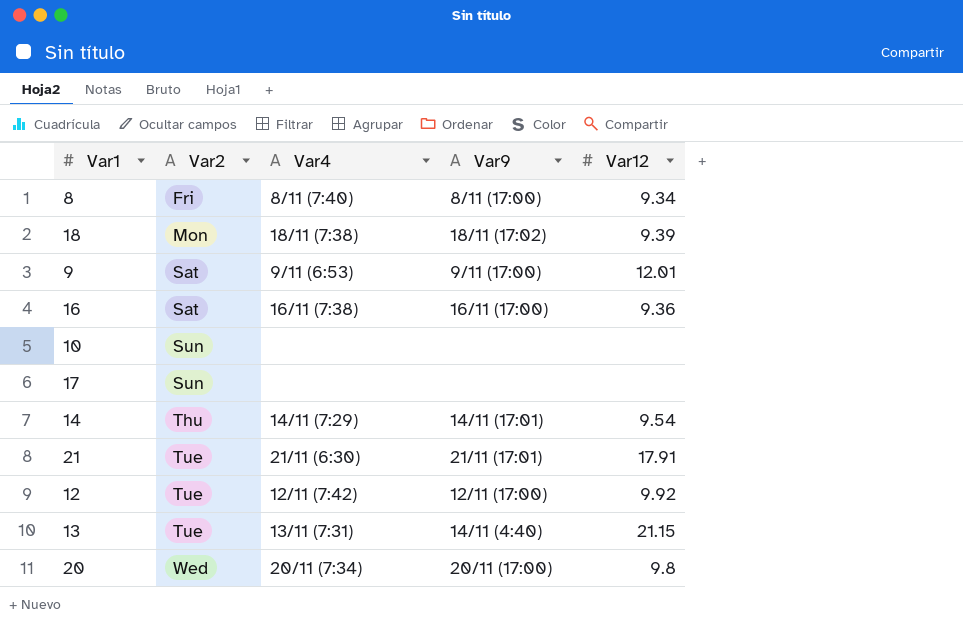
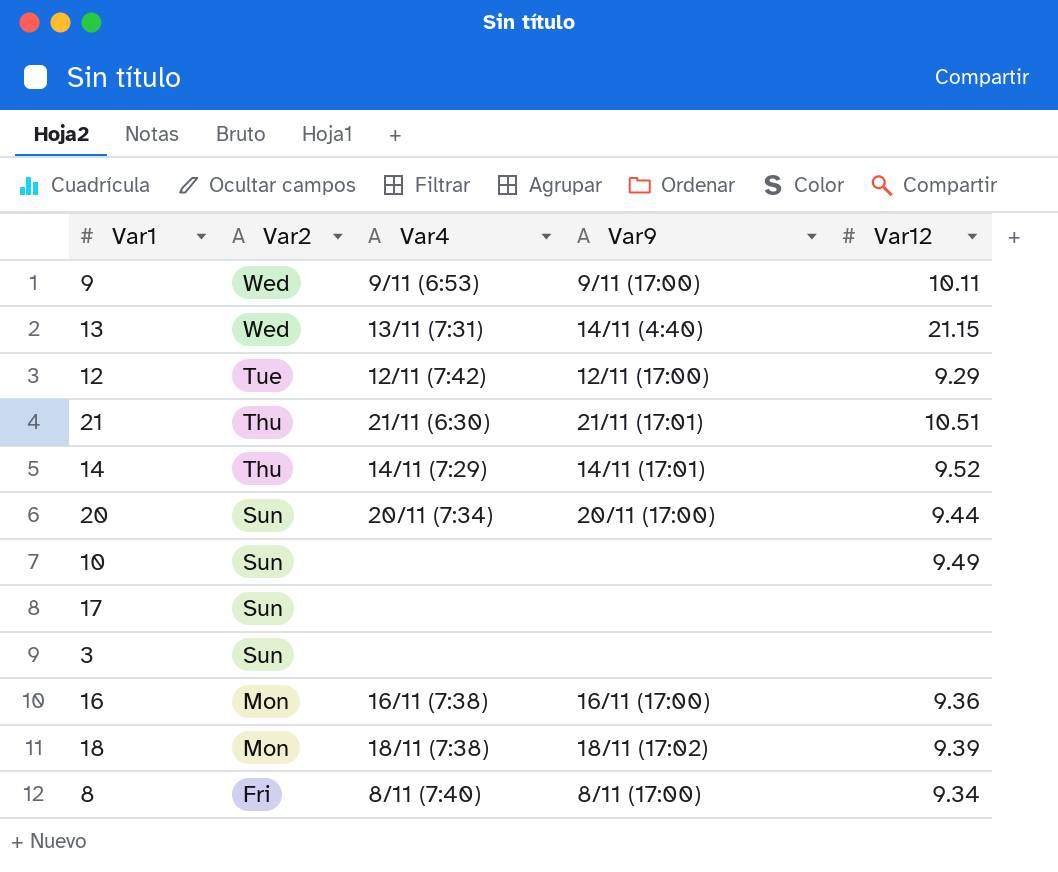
row order: Var2 ascending -> Var2 descending
9 | Var2: Sat -> Wed
9 | Var12: 12.01 -> 10.11
13 | Var2: Tue -> Wed
12 | Var12: 9.92 -> 9.29
21 | Var2: Tue -> Thu
21 | Var12: 17.91 -> 10.51
14 | Var12: 9.54 -> 9.52
20 | Var2: Wed -> Sun
20 | Var12: 9.8 -> 9.44
10 | Var12: none -> 9.49
row 3: none -> Sun | none | none | none
16 | Var2: Sat -> Mon

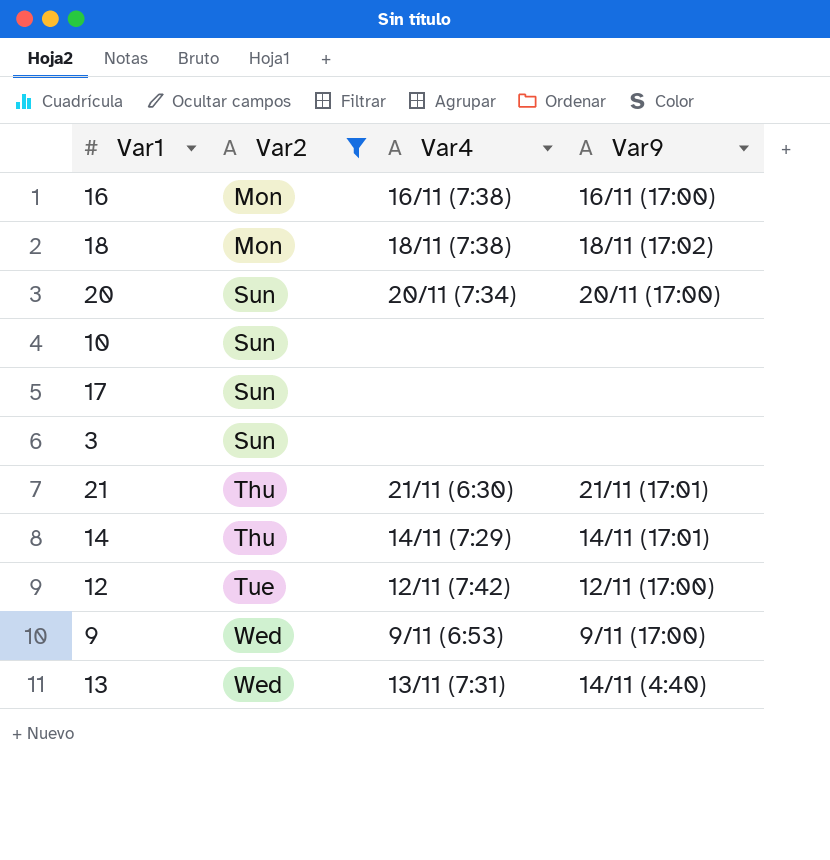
filter: none -> Var2 != Fri
row order: Var2 descending -> Var2 ascending
column Var12 | position: 5 -> none

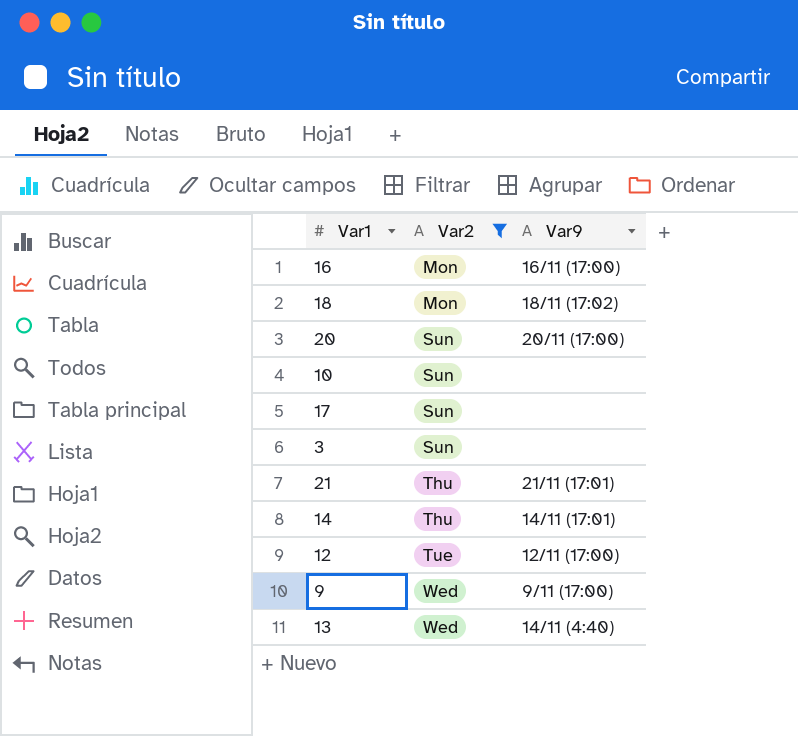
column Var4 | position: 3 -> none

